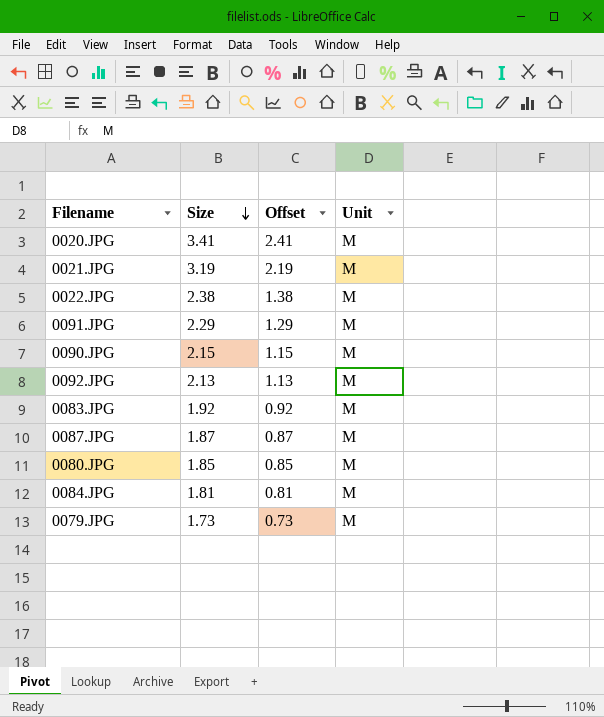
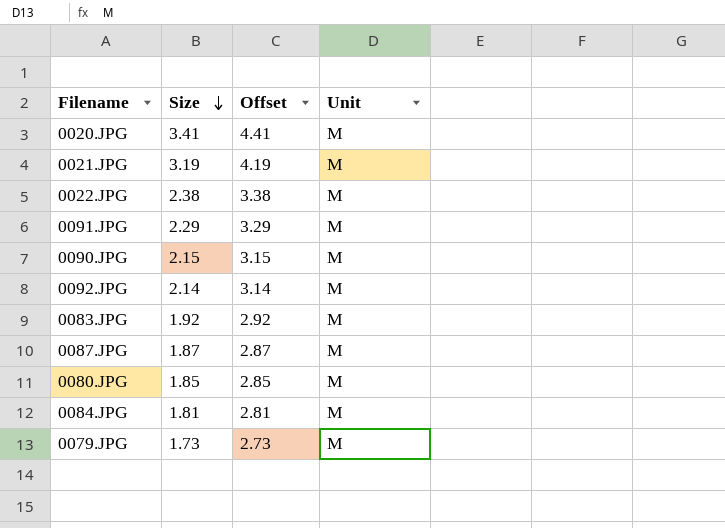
column Offset | formula: [Size] - 1 -> [Size] + 1
0092.JPG | Size: 2.13 -> 2.14

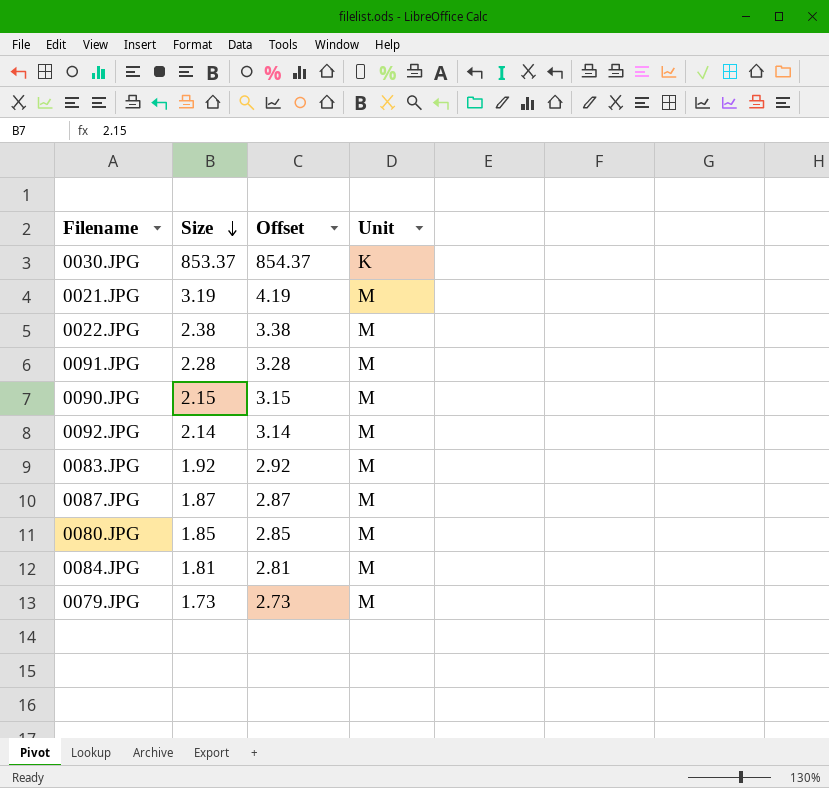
row 0020.JPG: 3.41 | 4.41 | M -> none
row 0030.JPG: none -> 853.37 | 854.37 | K
0091.JPG | Size: 2.29 -> 2.28
0091.JPG | Offset: 3.29 -> 3.28

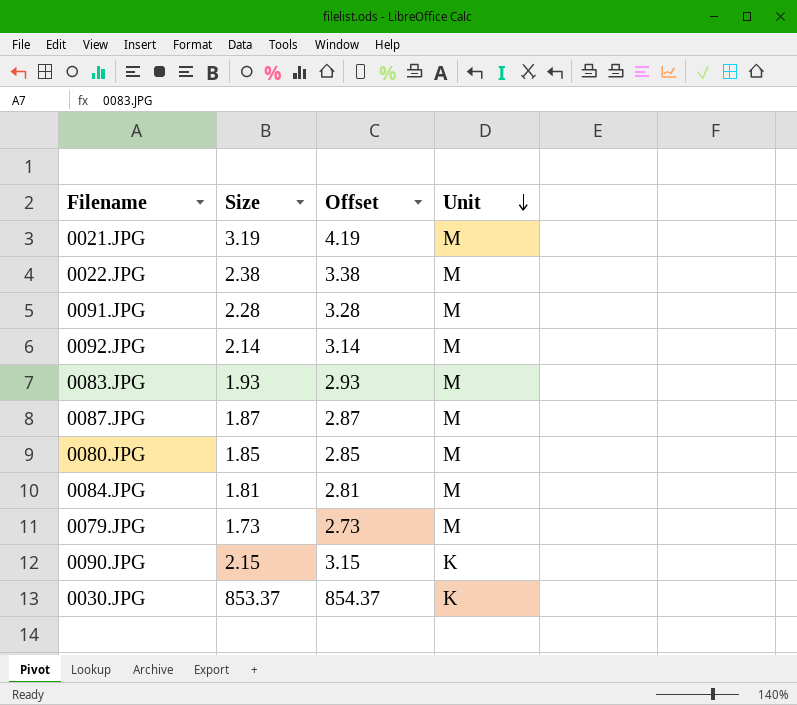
row order: Size descending -> Unit descending
0083.JPG | Size: 1.92 -> 1.93
0083.JPG | Offset: 2.92 -> 2.93
0090.JPG | Unit: M -> K

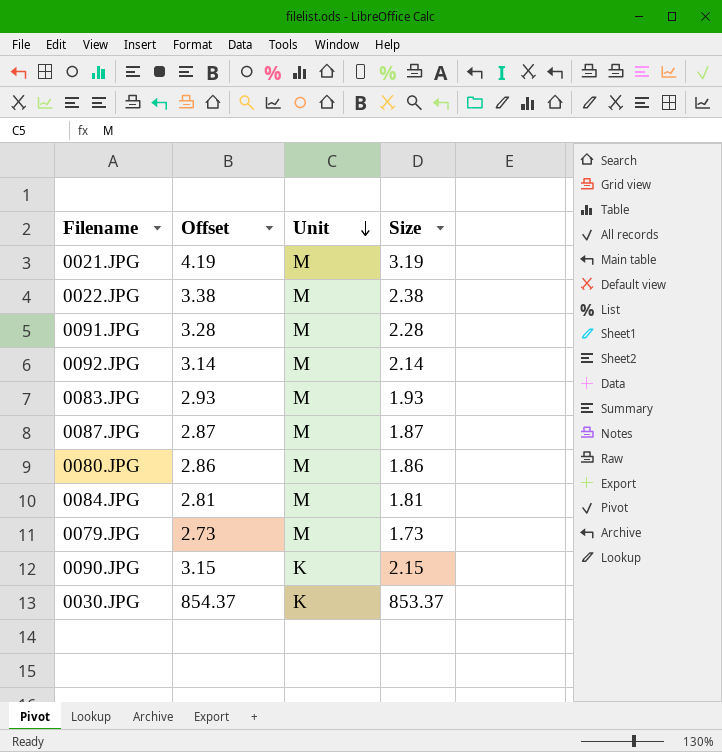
column Size | position: 2 -> 4
0080.JPG | Offset: 2.85 -> 2.86
0080.JPG | Size: 1.85 -> 1.86

